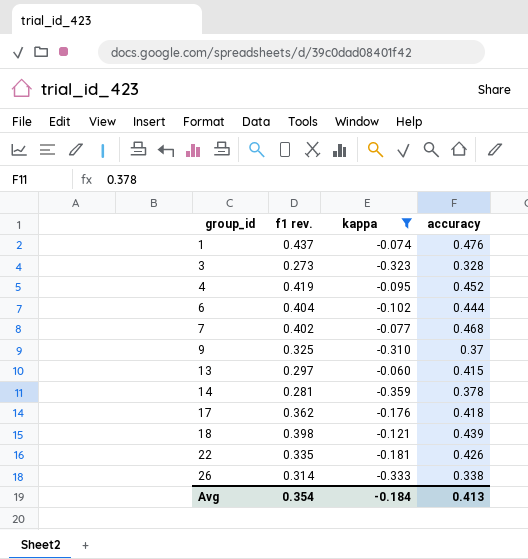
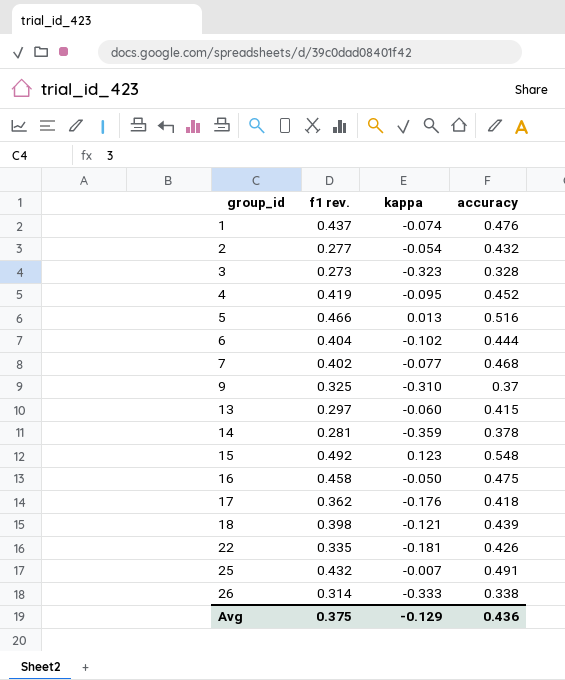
filter: kappa <= -0.060 -> none
Avg | f1 rev.: 0.354 -> 0.375
Avg | kappa: -0.184 -> -0.129
Avg | accuracy: 0.413 -> 0.436

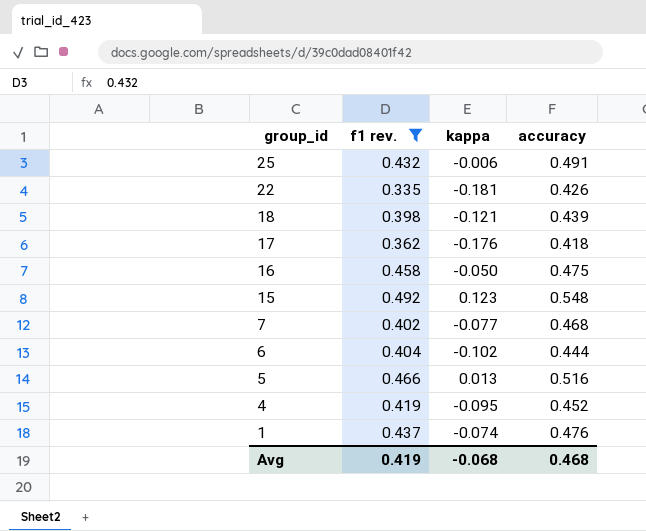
filter: none -> f1 rev. >= 0.335
row order: group_id ascending -> group_id descending
25 | kappa: -0.007 -> -0.006
Avg | f1 rev.: 0.375 -> 0.419
Avg | kappa: -0.129 -> -0.068
Avg | accuracy: 0.436 -> 0.468

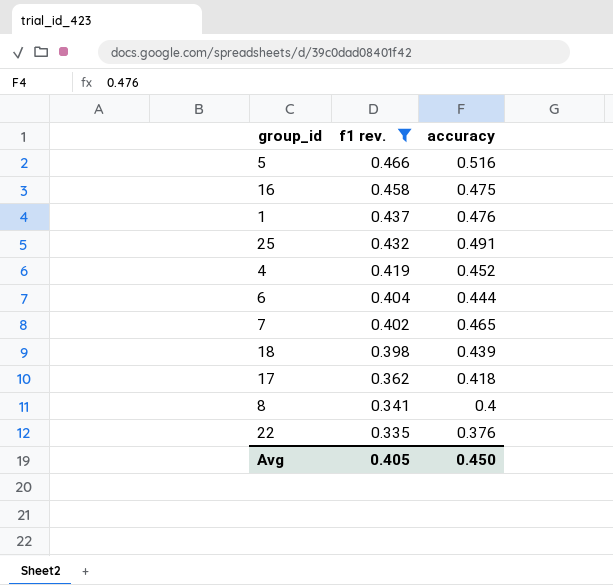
row order: group_id descending -> f1 rev. descending
column kappa | position: 3 -> none
row 15: 0.492 | 0.123 | 0.548 -> none
7 | accuracy: 0.468 -> 0.465
row 8: none -> 0.341 | 0.4
22 | accuracy: 0.426 -> 0.376
Avg | f1 rev.: 0.419 -> 0.405
Avg | accuracy: 0.468 -> 0.450

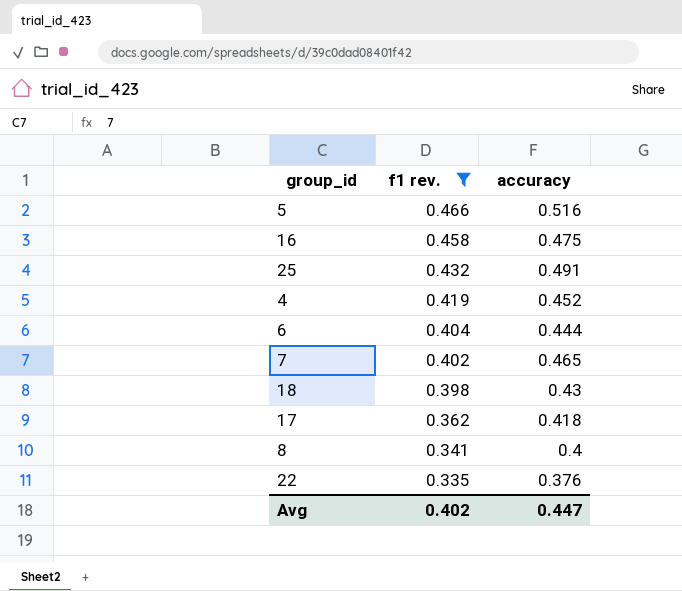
row 1: 0.437 | 0.476 -> none
18 | accuracy: 0.439 -> 0.43
Avg | f1 rev.: 0.405 -> 0.402
Avg | accuracy: 0.450 -> 0.447

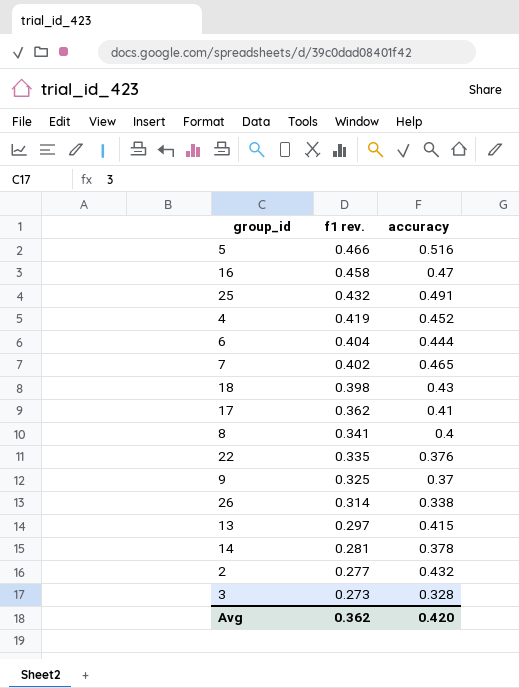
filter: f1 rev. >= 0.335 -> none
16 | accuracy: 0.475 -> 0.47
17 | accuracy: 0.418 -> 0.41
Avg | f1 rev.: 0.402 -> 0.362
Avg | accuracy: 0.447 -> 0.420

